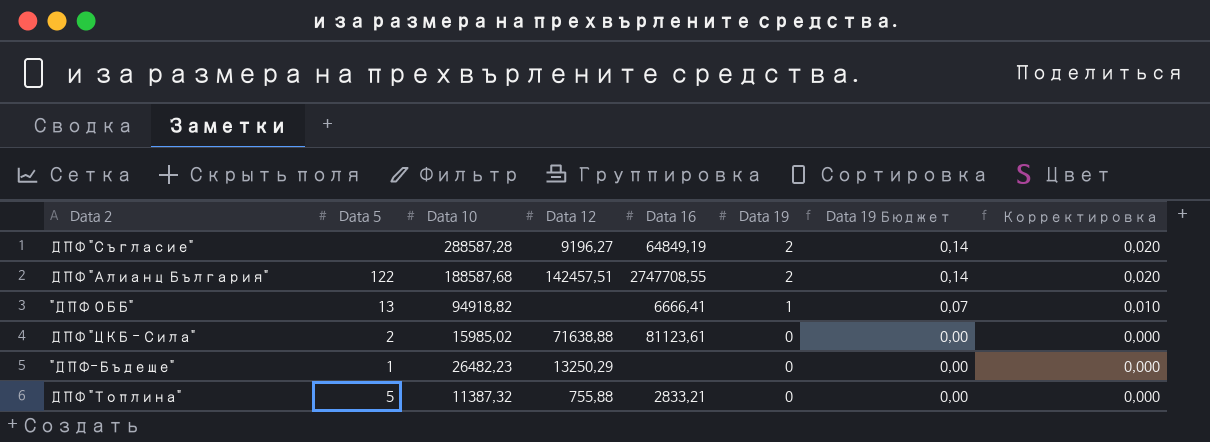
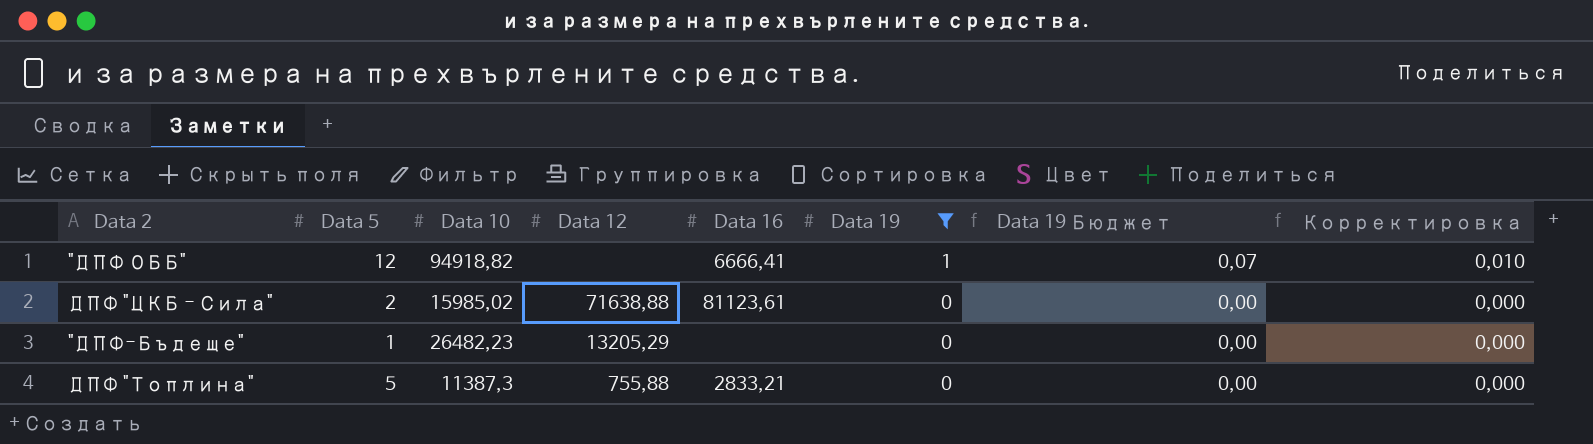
filter: none -> Data 19 != 2
"ДПФ ОББ" | Data 5: 13 -> 12
"ДПФ-Бъдеще" | Data 12: 13250,29 -> 13205,29
ДПФ "Топлина" | Data 10: 11387,32 -> 11387,3

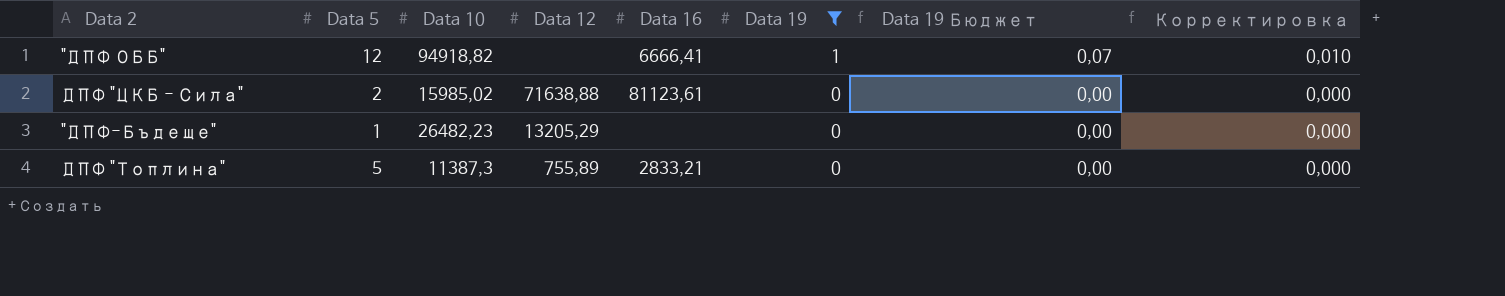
ДПФ "Топлина" | Data 12: 755,88 -> 755,89

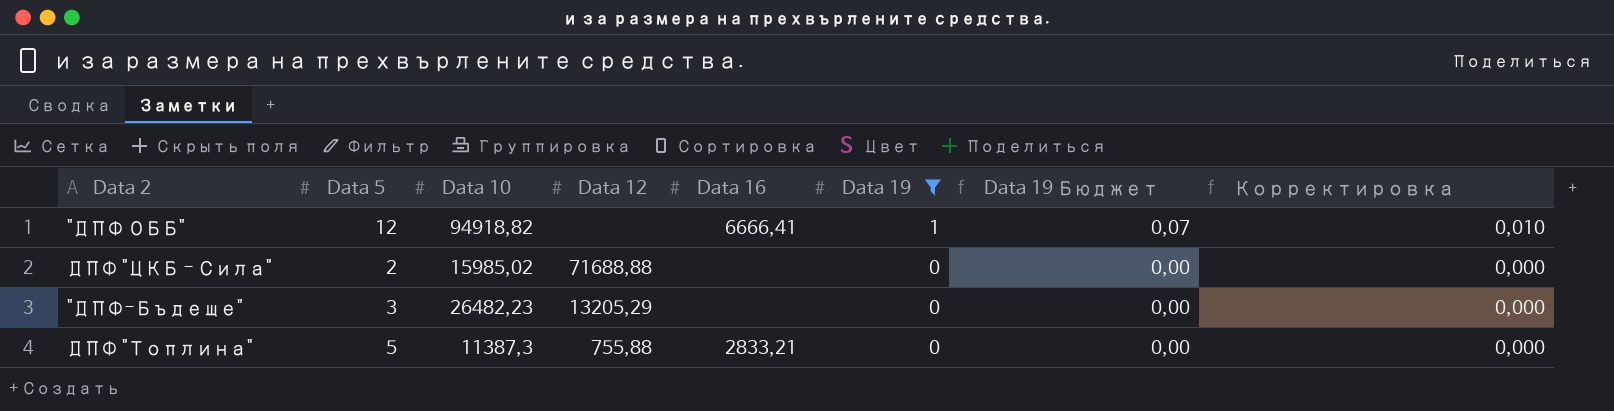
ДПФ "ЦКБ - Сила" | Data 12: 71638,88 -> 71688,88
ДПФ "ЦКБ - Сила" | Data 16: 81123,61 -> none
"ДПФ-Бъдеще" | Data 5: 1 -> 3
ДПФ "Топлина" | Data 12: 755,89 -> 755,88

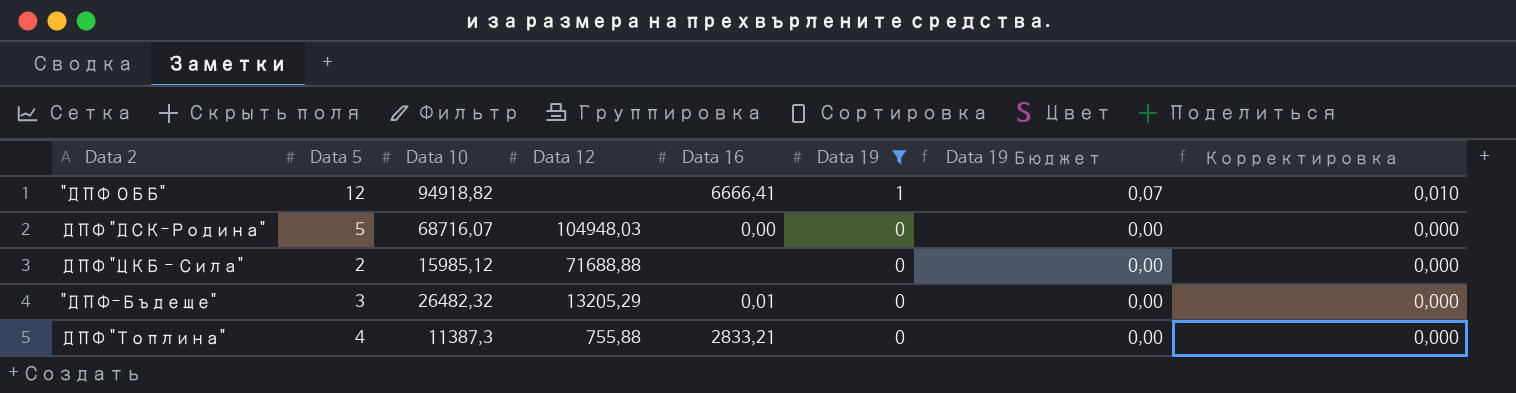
row ДПФ "ДСК-Родина": none -> 5 | 68716,07 | 104948,03 | 0,00 | 0 | 0,00 | 0,000
ДПФ "ЦКБ - Сила" | Data 10: 15985,02 -> 15985,12
"ДПФ-Бъдеще" | Data 10: 26482,23 -> 26482,32
"ДПФ-Бъдеще" | Data 16: none -> 0,01
ДПФ "Топлина" | Data 5: 5 -> 4

